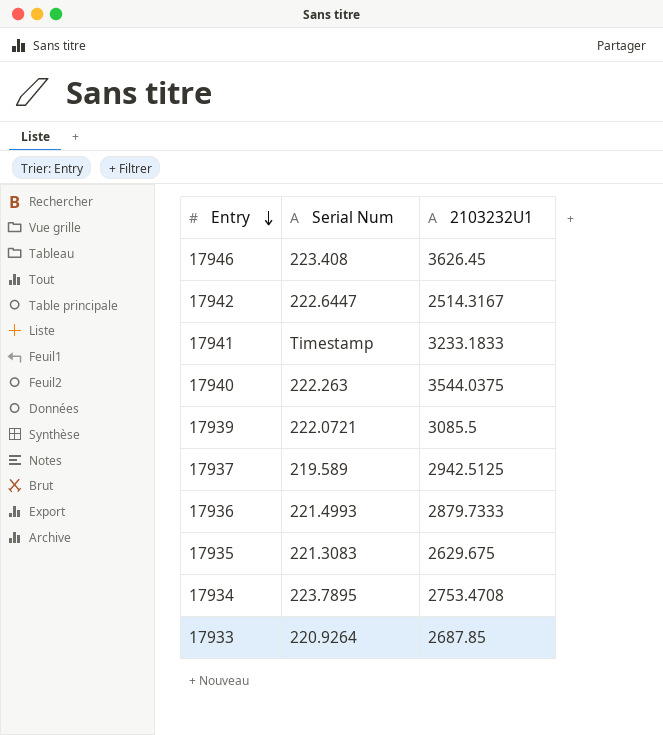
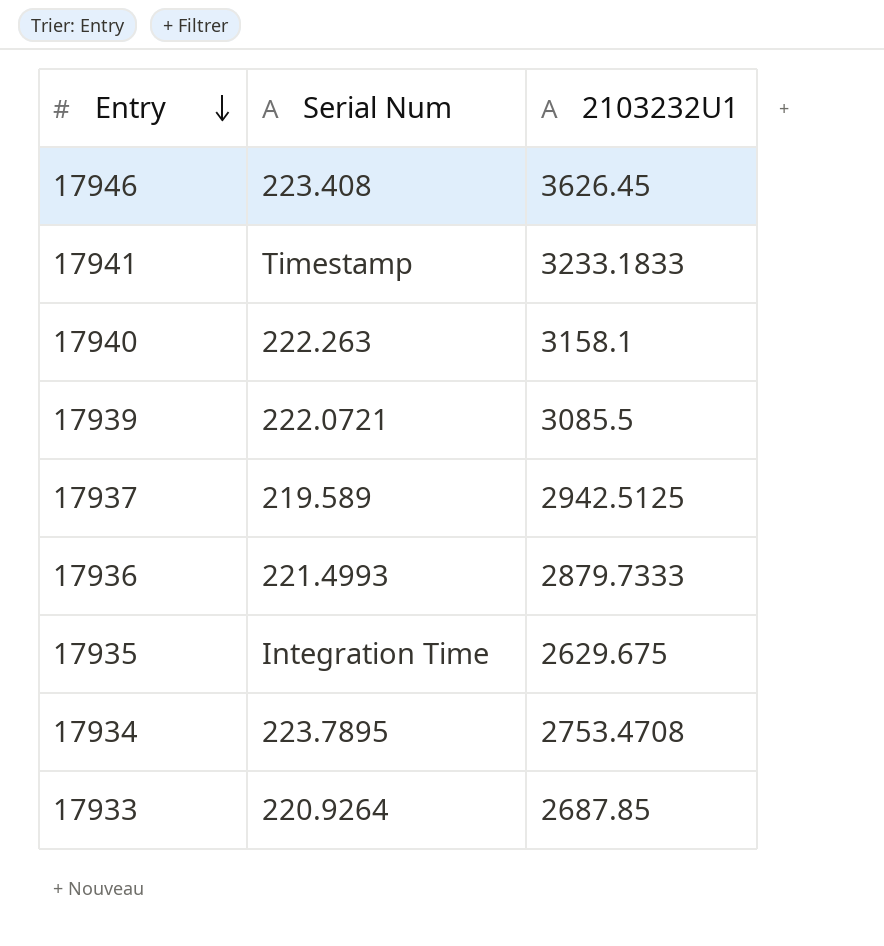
row 17942: 222.6447 | 2514.3167 -> none
17940 | 2103232U1: 3544.0375 -> 3158.1
17935 | Serial Num: 221.3083 -> Integration Time

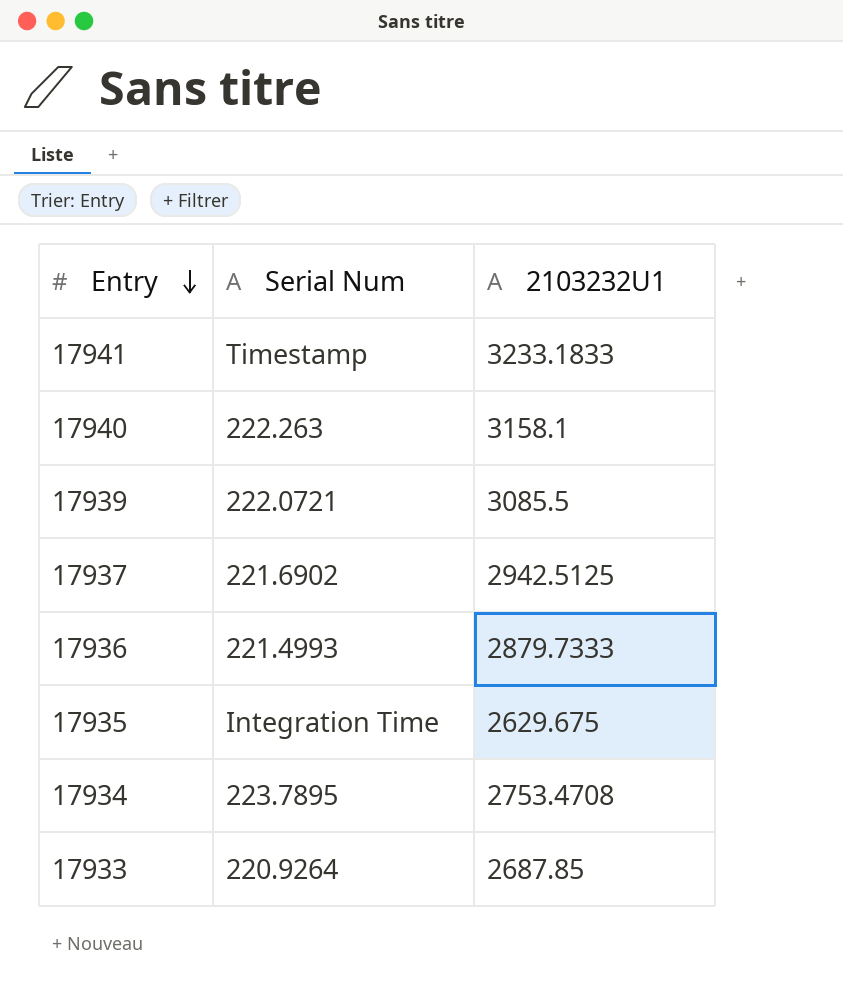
row 17946: 223.408 | 3626.45 -> none
17937 | Serial Num: 219.589 -> 221.6902

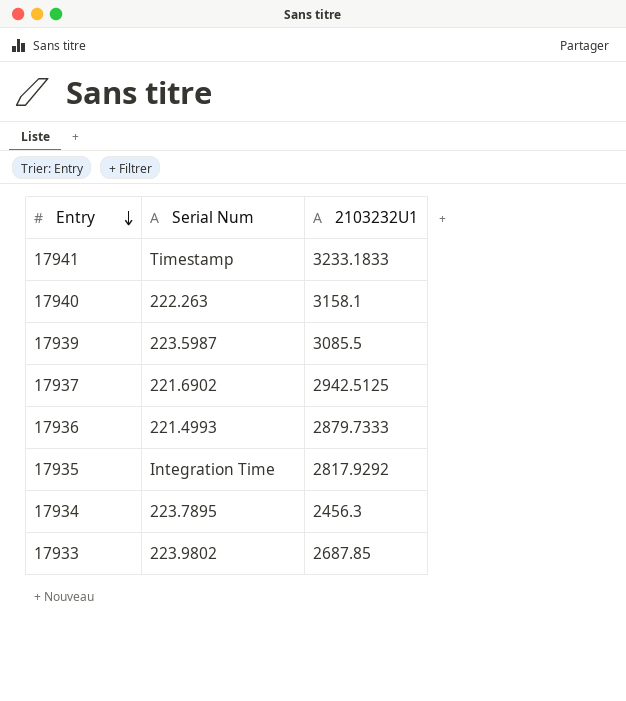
17939 | Serial Num: 222.0721 -> 223.5987
17935 | 2103232U1: 2629.675 -> 2817.9292
17934 | 2103232U1: 2753.4708 -> 2456.3
17933 | Serial Num: 220.9264 -> 223.9802

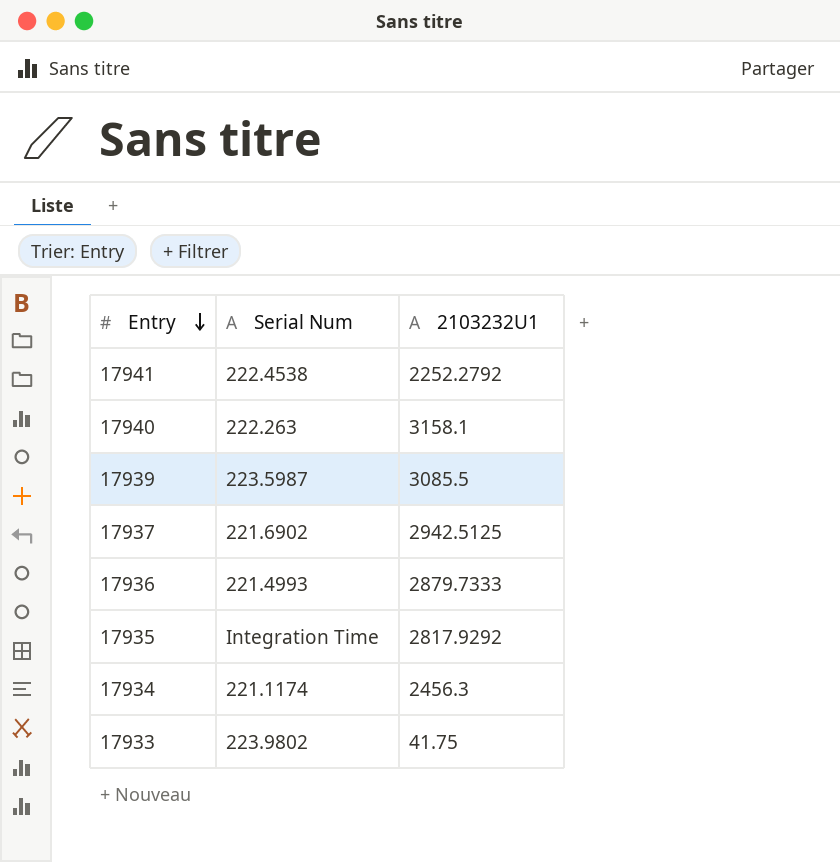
17941 | Serial Num: Timestamp -> 222.4538
17941 | 2103232U1: 3233.1833 -> 2252.2792
17934 | Serial Num: 223.7895 -> 221.1174
17933 | 2103232U1: 2687.85 -> 41.75

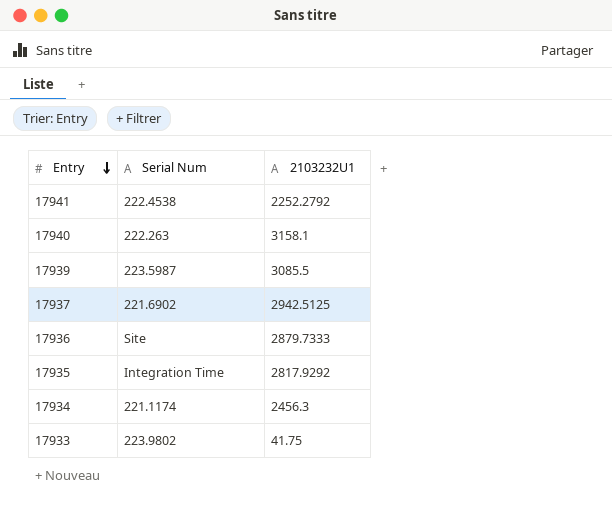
17936 | Serial Num: 221.4993 -> Site

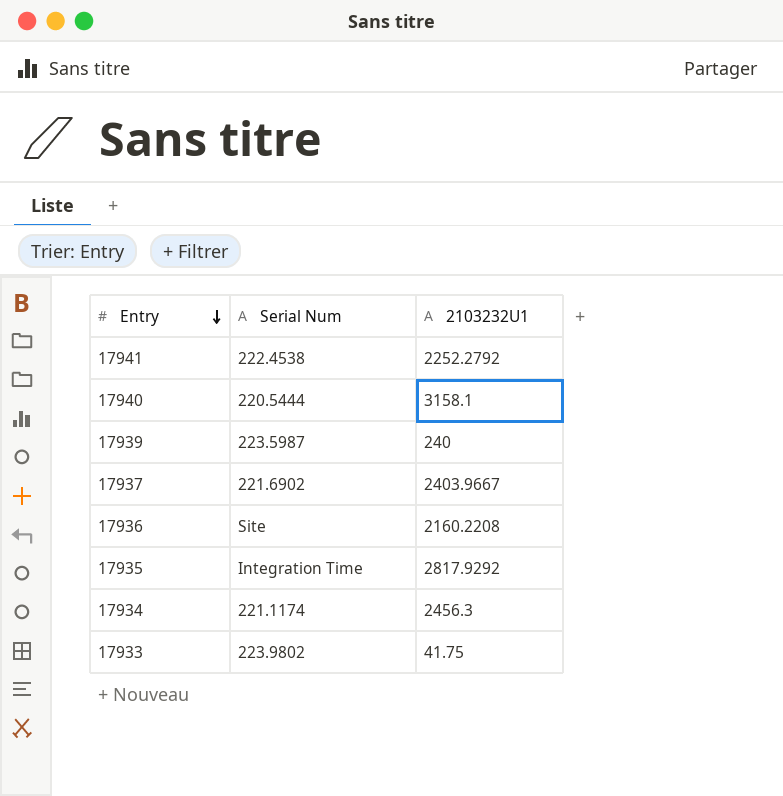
17940 | Serial Num: 222.263 -> 220.5444
17939 | 2103232U1: 3085.5 -> 240
17937 | 2103232U1: 2942.5125 -> 2403.9667
17936 | 2103232U1: 2879.7333 -> 2160.2208

